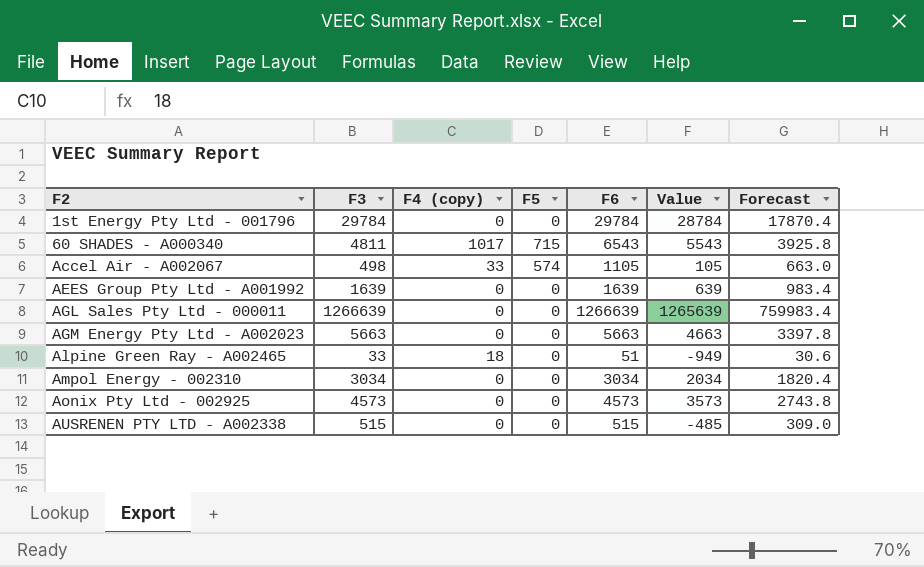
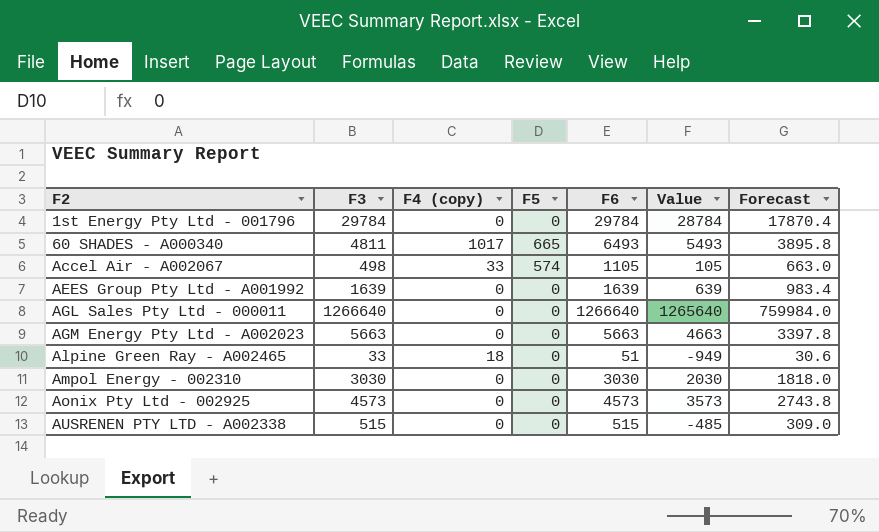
60 SHADES - A000340 | F5: 715 -> 665
60 SHADES - A000340 | F6: 6543 -> 6493
60 SHADES - A000340 | Value: 5543 -> 5493
60 SHADES - A000340 | Forecast: 3925.8 -> 3895.8
AGL Sales Pty Ltd - 000011 | F3: 1266639 -> 1266640
AGL Sales Pty Ltd - 000011 | F6: 1266639 -> 1266640
AGL Sales Pty Ltd - 000011 | Value: 1265639 -> 1265640
AGL Sales Pty Ltd - 000011 | Forecast: 759983.4 -> 759984.0
Ampol Energy - 002310 | F3: 3034 -> 3030
Ampol Energy - 002310 | F6: 3034 -> 3030
Ampol Energy - 002310 | Value: 2034 -> 2030
Ampol Energy - 002310 | Forecast: 1820.4 -> 1818.0

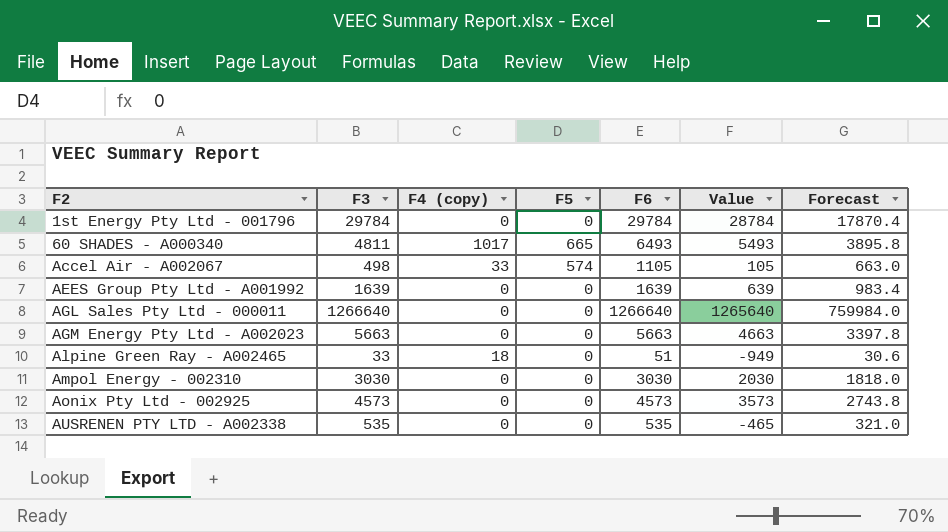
AUSRENEN PTY LTD - A002338 | F3: 515 -> 535
AUSRENEN PTY LTD - A002338 | F6: 515 -> 535
AUSRENEN PTY LTD - A002338 | Value: -485 -> -465
AUSRENEN PTY LTD - A002338 | Forecast: 309.0 -> 321.0

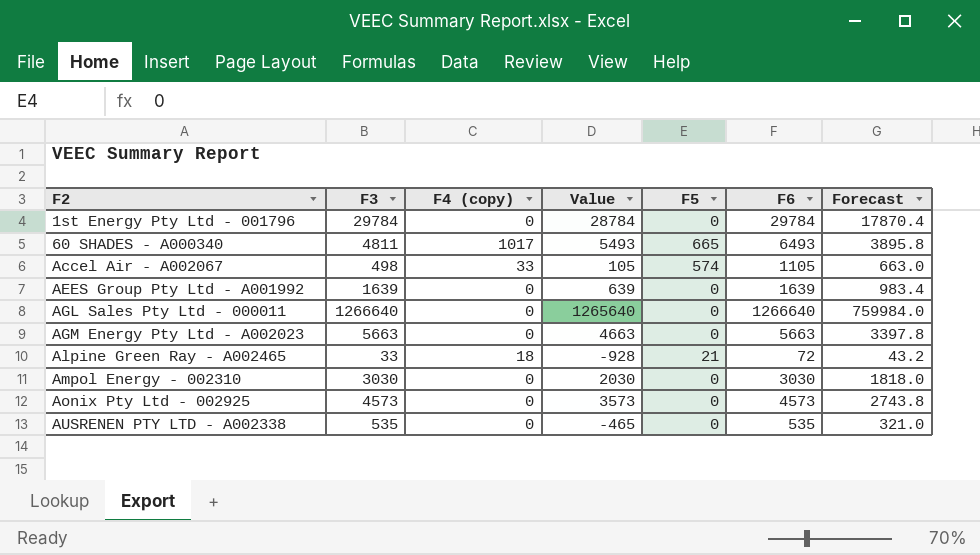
column Value | position: 6 -> 4
Alpine Green Ray - A002465 | Value: -949 -> -928
Alpine Green Ray - A002465 | F5: 0 -> 21
Alpine Green Ray - A002465 | F6: 51 -> 72
Alpine Green Ray - A002465 | Forecast: 30.6 -> 43.2

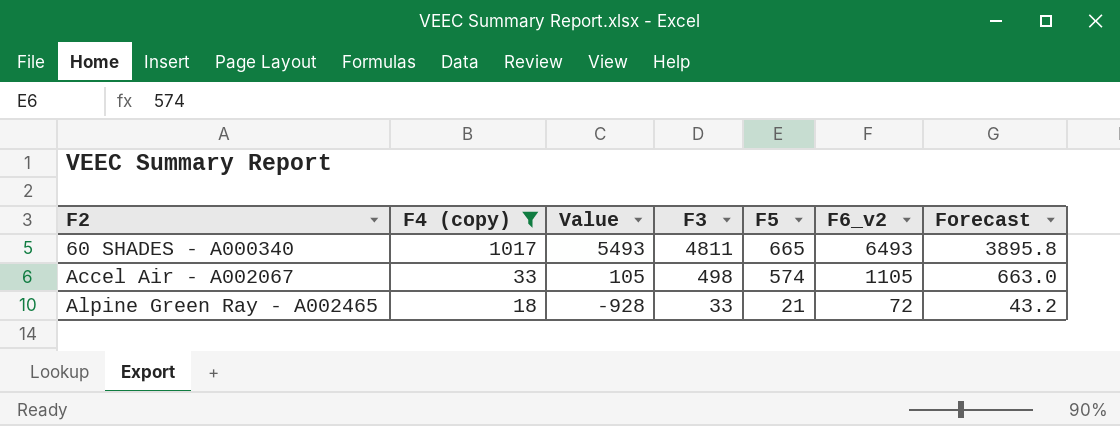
filter: none -> F4 (copy) != 0
column F3 | position: 2 -> 4
column name: F6 -> F6_v2

